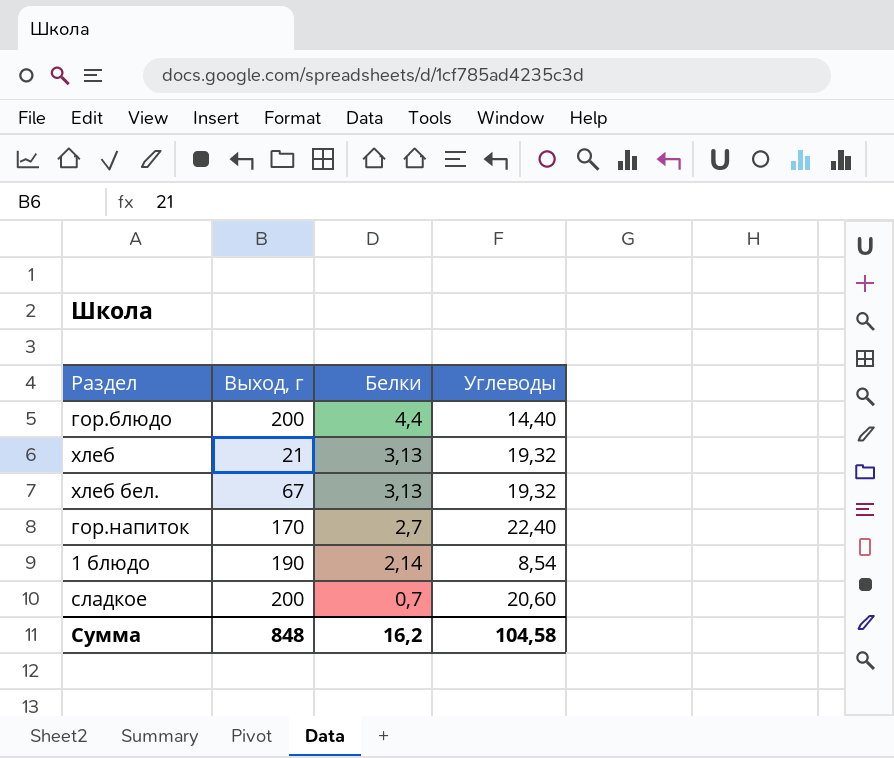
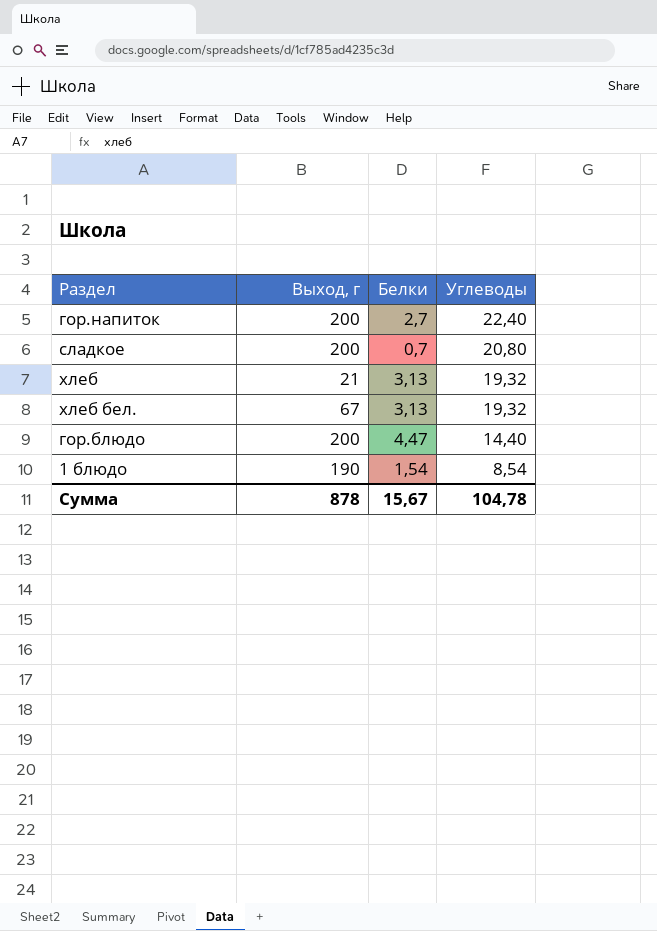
row order: Белки descending -> Углеводы descending
гор.напиток | Выход, г: 170 -> 200
сладкое | Углеводы: 20,60 -> 20,80
гор.блюдо | Белки: 4,4 -> 4,47
1 блюдо | Белки: 2,14 -> 1,54
Сумма | Выход, г: 848 -> 878
Сумма | Белки: 16,2 -> 15,67
Сумма | Углеводы: 104,58 -> 104,78

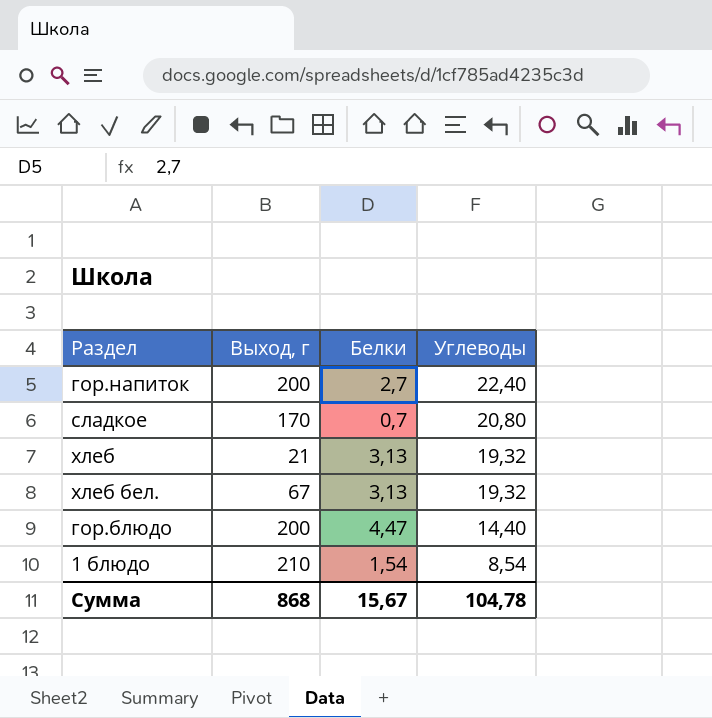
сладкое | Выход, г: 200 -> 170
1 блюдо | Выход, г: 190 -> 210
Сумма | Выход, г: 878 -> 868

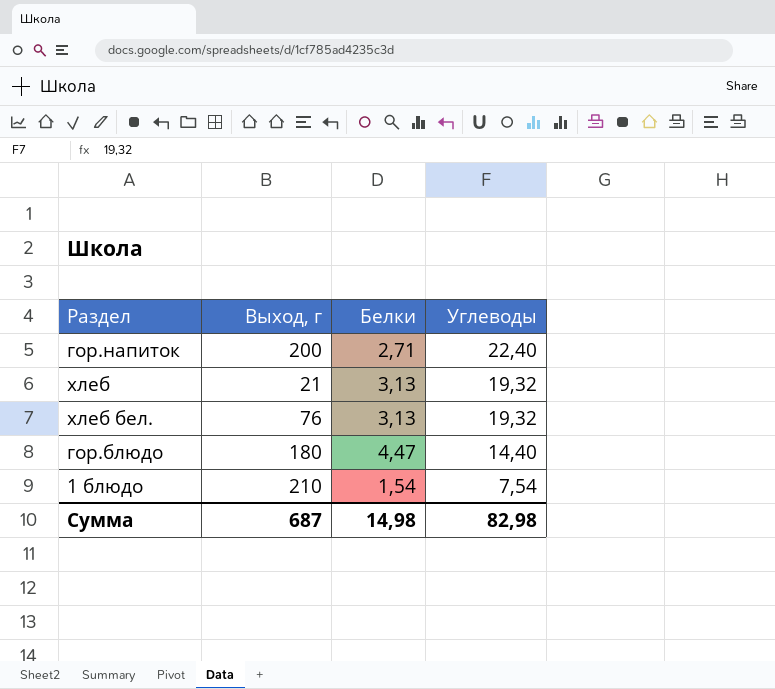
row сладкое: 170 | 0,7 | 20,80 -> none
гор.напиток | Белки: 2,7 -> 2,71
хлеб бел. | Выход, г: 67 -> 76
гор.блюдо | Выход, г: 200 -> 180
1 блюдо | Углеводы: 8,54 -> 7,54
Сумма | Выход, г: 868 -> 687
Сумма | Белки: 15,67 -> 14,98
Сумма | Углеводы: 104,78 -> 82,98

